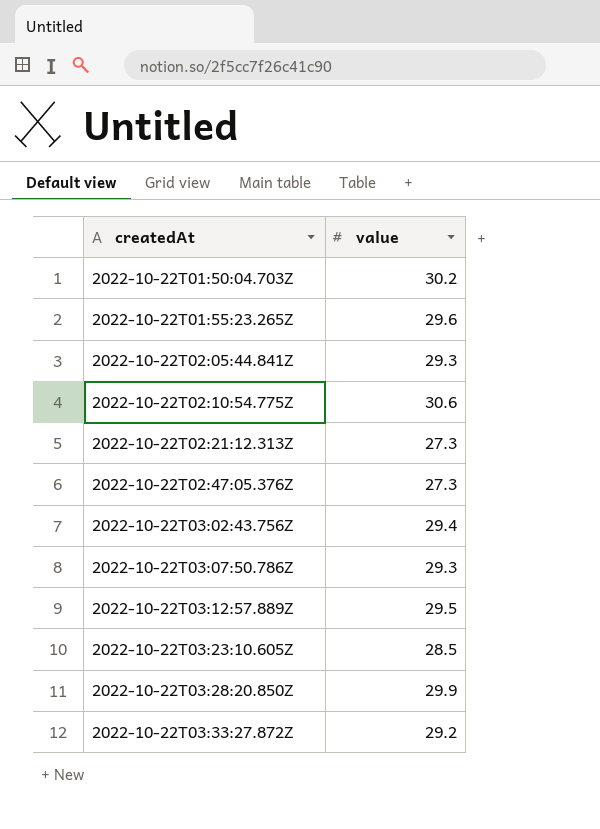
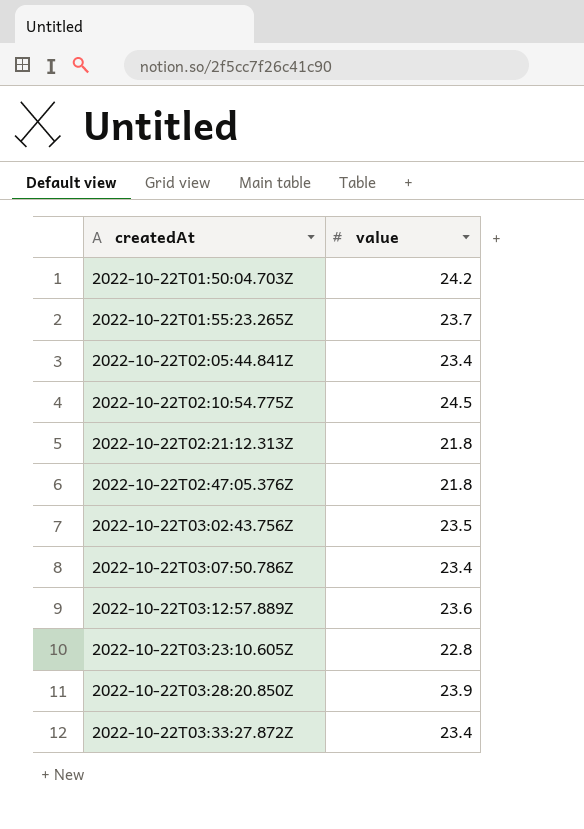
2022-10-22T01:50:04.703Z | value: 30.2 -> 24.2
2022-10-22T01:55:23.265Z | value: 29.6 -> 23.7
2022-10-22T02:05:44.841Z | value: 29.3 -> 23.4
2022-10-22T02:10:54.775Z | value: 30.6 -> 24.5
2022-10-22T02:21:12.313Z | value: 27.3 -> 21.8
2022-10-22T02:47:05.376Z | value: 27.3 -> 21.8
2022-10-22T03:02:43.756Z | value: 29.4 -> 23.5
2022-10-22T03:07:50.786Z | value: 29.3 -> 23.4
2022-10-22T03:12:57.889Z | value: 29.5 -> 23.6
2022-10-22T03:23:10.605Z | value: 28.5 -> 22.8
2022-10-22T03:28:20.850Z | value: 29.9 -> 23.9
2022-10-22T03:33:27.872Z | value: 29.2 -> 23.4

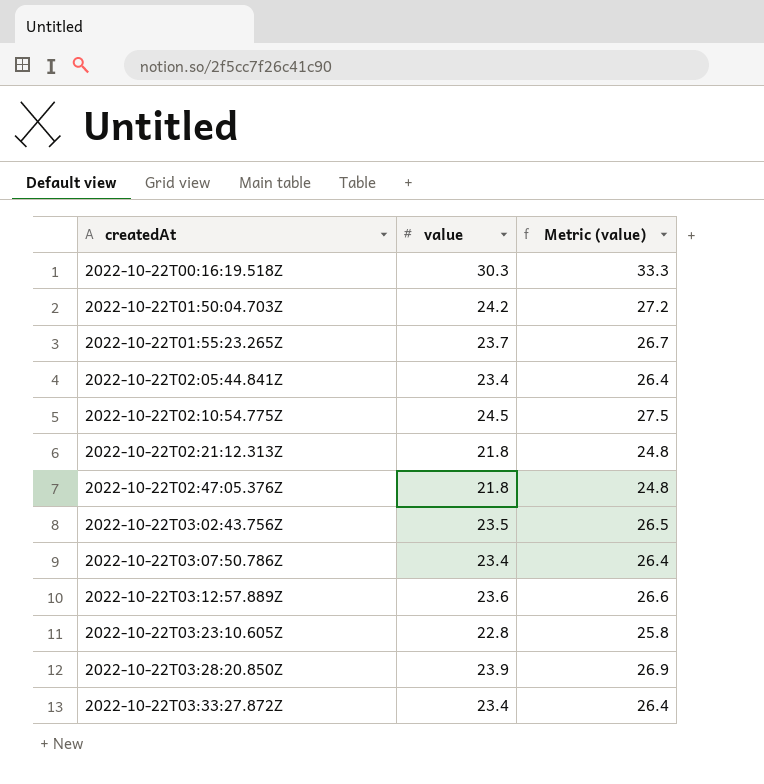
column Metric (value) | formula: none -> [value] + 3
row 2022-10-22T00:16:19.518Z: none -> 30.3 | 33.3

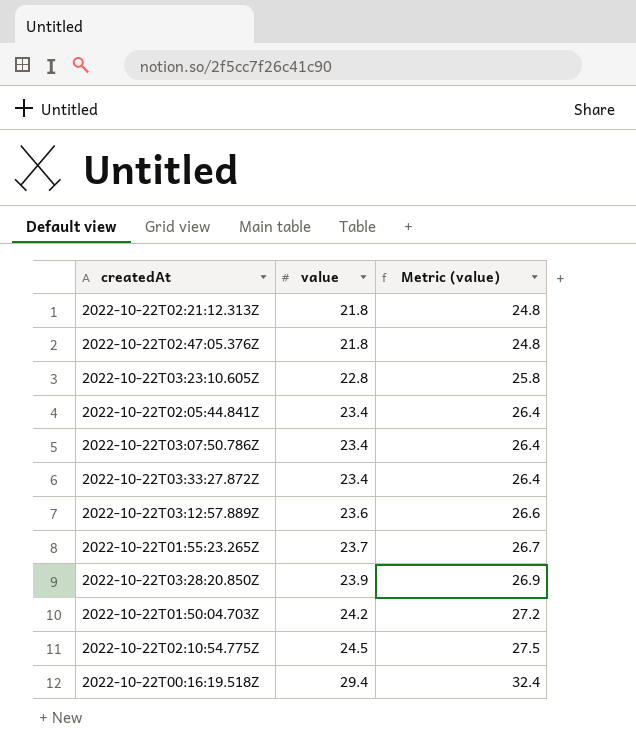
row order: createdAt ascending -> value ascending
row 2022-10-22T03:02:43.756Z: 23.5 | 26.5 -> none
2022-10-22T00:16:19.518Z | value: 30.3 -> 29.4
2022-10-22T00:16:19.518Z | Metric (value): 33.3 -> 32.4

